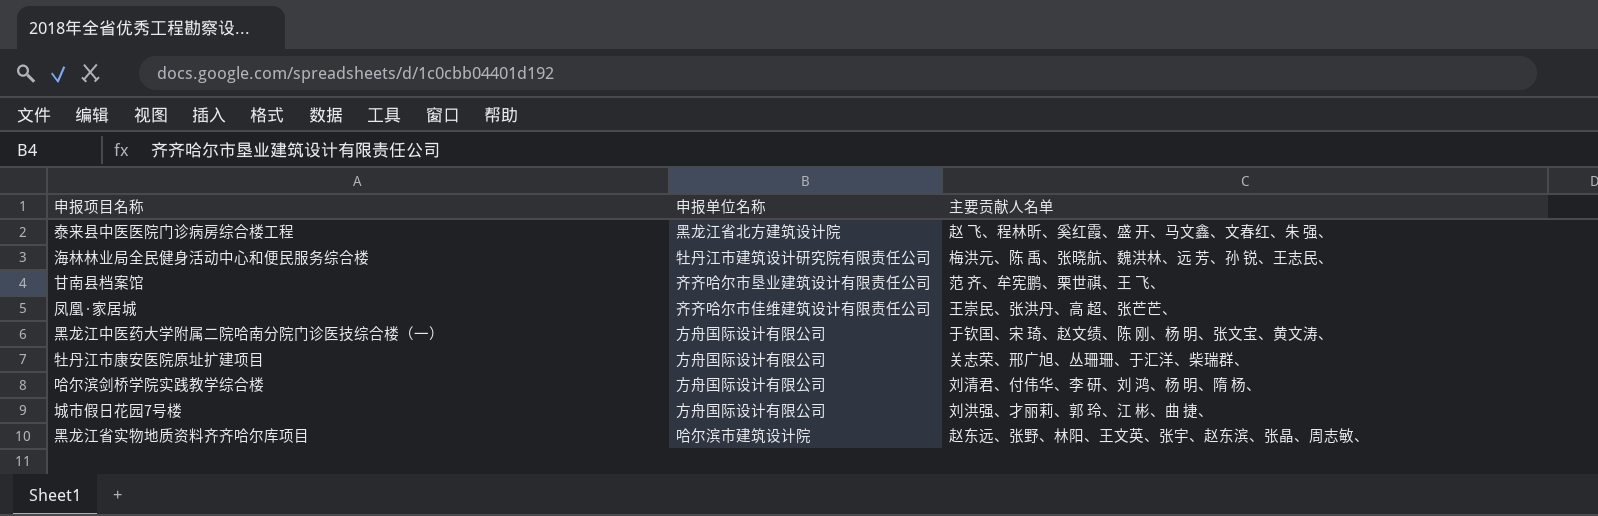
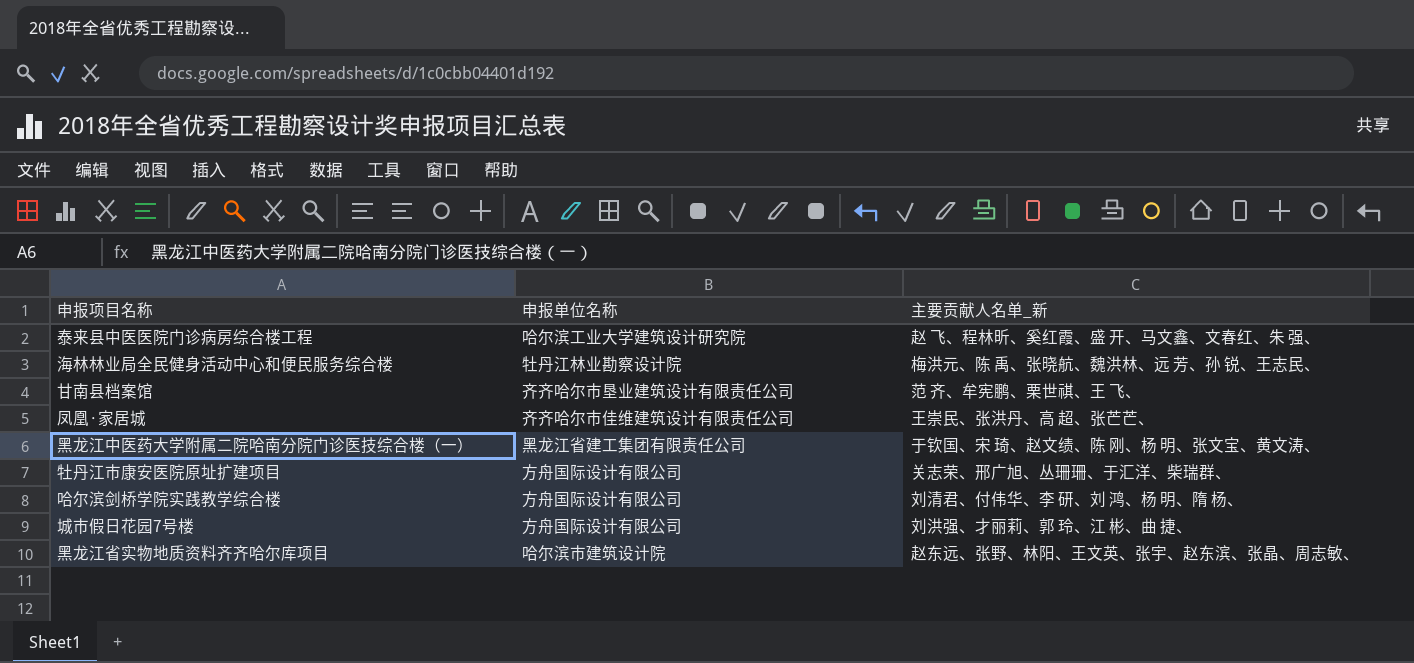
column name: 主要贡献人名单 -> 主要贡献人名单_新
泰来县中医医院门诊病房综合楼工程 | 申报单位名称: 黑龙江省北方建筑设计院 -> 哈尔滨工业大学建筑设计研究院
海林林业局全民健身活动中心和便民服务综合楼 | 申报单位名称: 牡丹江市建筑设计研究院有限责任公司 -> 牡丹江林业勘察设计院
黑龙江中医药大学附属二院哈南分院门诊医技综合楼（一） | 申报单位名称: 方舟国际设计有限公司 -> 黑龙江省建工集团有限责任公司

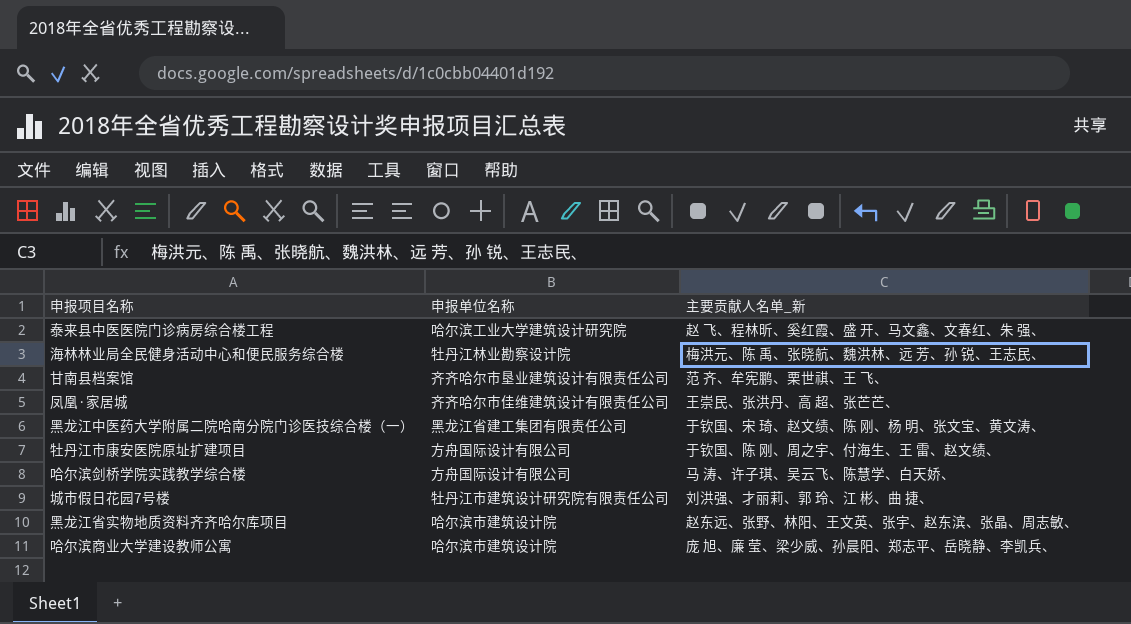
牡丹江市康安医院原址扩建项目 | 主要贡献人名单_新: 关志荣、邢广旭、丛珊珊、于汇洋、柴瑞群、 -> 于钦国、陈 刚、周之宇、付海生、王 雷、赵文绩、
哈尔滨剑桥学院实践教学综合楼 | 主要贡献人名单_新: 刘清君、付伟华、李 研、刘 鸿、杨 明、隋 杨、 -> 马 涛、许子琪、吴云飞、陈慧学、白天娇、
城市假日花园7号楼 | 申报单位名称: 方舟国际设计有限公司 -> 牡丹江市建筑设计研究院有限责任公司
row 哈尔滨商业大学建设教师公寓: none -> 哈尔滨市建筑设计院 | 庞 旭、廉 莹、梁少威、孙晨阳、郑志平、岳晓静、李凯兵、

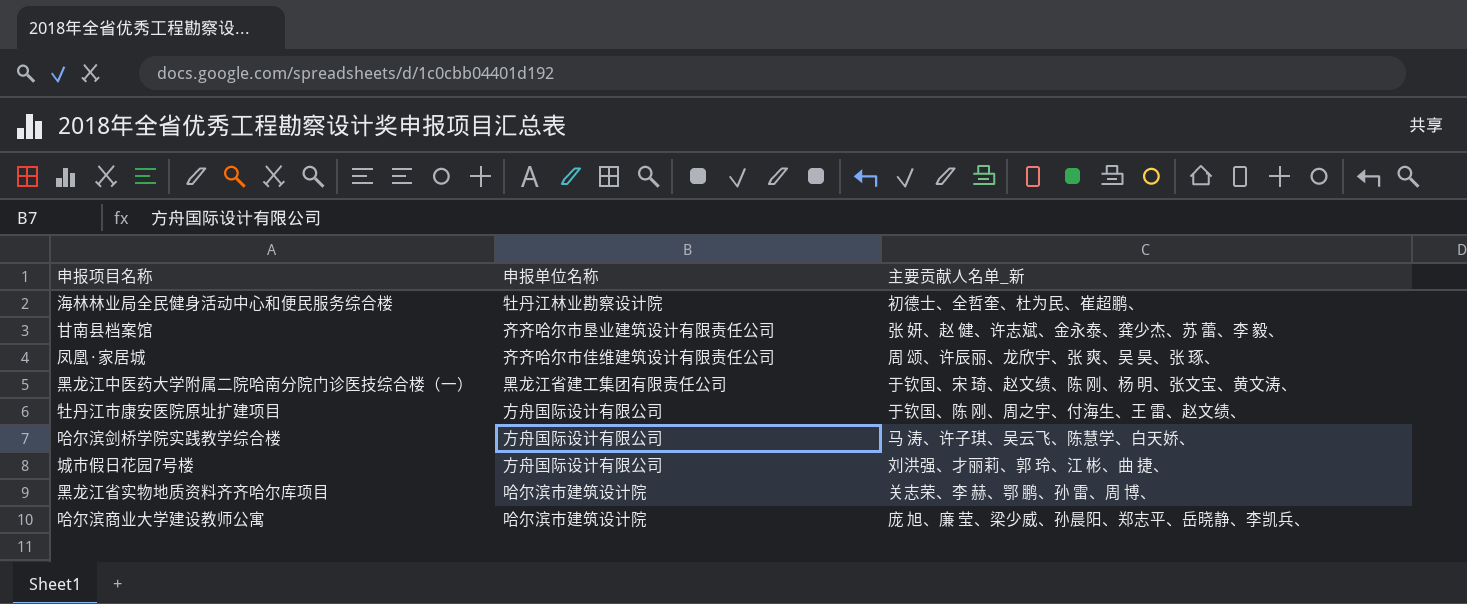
row 泰来县中医医院门诊病房综合楼工程: 哈尔滨工业大学建筑设计研究院 | 赵 飞、程林昕、奚红霞、盛 开、马文鑫、文春红、朱 强、 -> none
海林林业局全民健身活动中心和便民服务综合楼 | 主要贡献人名单_新: 梅洪元、陈 禹、张晓航、魏洪林、远 芳、孙 锐、王志民、 -> 初德士、全哲奎、杜为民、崔超鹏、
甘南县档案馆 | 主要贡献人名单_新: 范 齐、牟宪鹏、栗世祺、王 飞、 -> 张 妍、赵 健、许志斌、金永泰、龚少杰、苏 蕾、李 毅、
凤凰·家居城 | 主要贡献人名单_新: 王崇民、张洪丹、高 超、张芒芒、 -> 周 颂、许辰丽、龙欣宇、张 爽、吴 昊、张 琢、
城市假日花园7号楼 | 申报单位名称: 牡丹江市建筑设计研究院有限责任公司 -> 方舟国际设计有限公司
黑龙江省实物地质资料齐齐哈尔库项目 | 主要贡献人名单_新: 赵东远、张野、林阳、王文英、张宇、赵东滨、张晶、周志敏、 -> 关志荣、李 赫、鄂 鹏、孙 雷、周 博、

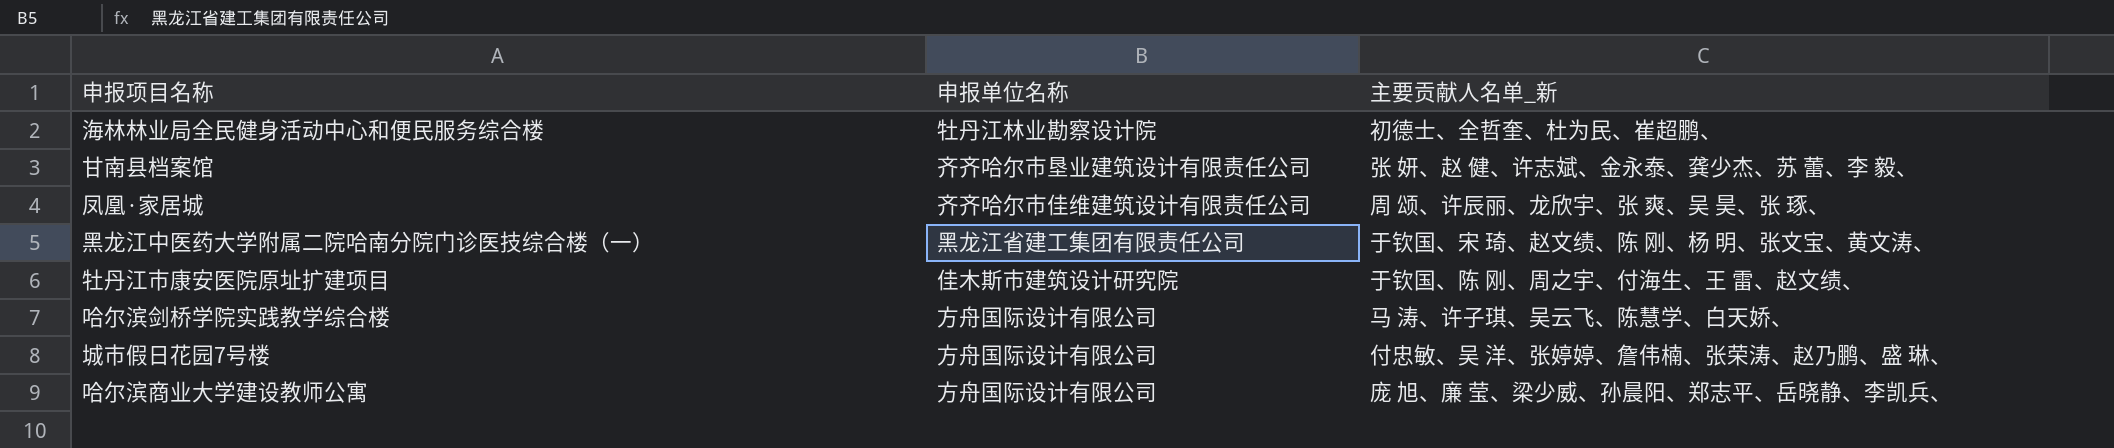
row 黑龙江省实物地质资料齐齐哈尔库项目: 哈尔滨市建筑设计院 | 关志荣、李 赫、鄂 鹏、孙 雷、周 博、 -> none
牡丹江市康安医院原址扩建项目 | 申报单位名称: 方舟国际设计有限公司 -> 佳木斯市建筑设计研究院
城市假日花园7号楼 | 主要贡献人名单_新: 刘洪强、才丽莉、郭 玲、江 彬、曲 捷、 -> 付忠敏、吴 洋、张婷婷、詹伟楠、张荣涛、赵乃鹏、盛 琳、
哈尔滨商业大学建设教师公寓 | 申报单位名称: 哈尔滨市建筑设计院 -> 方舟国际设计有限公司

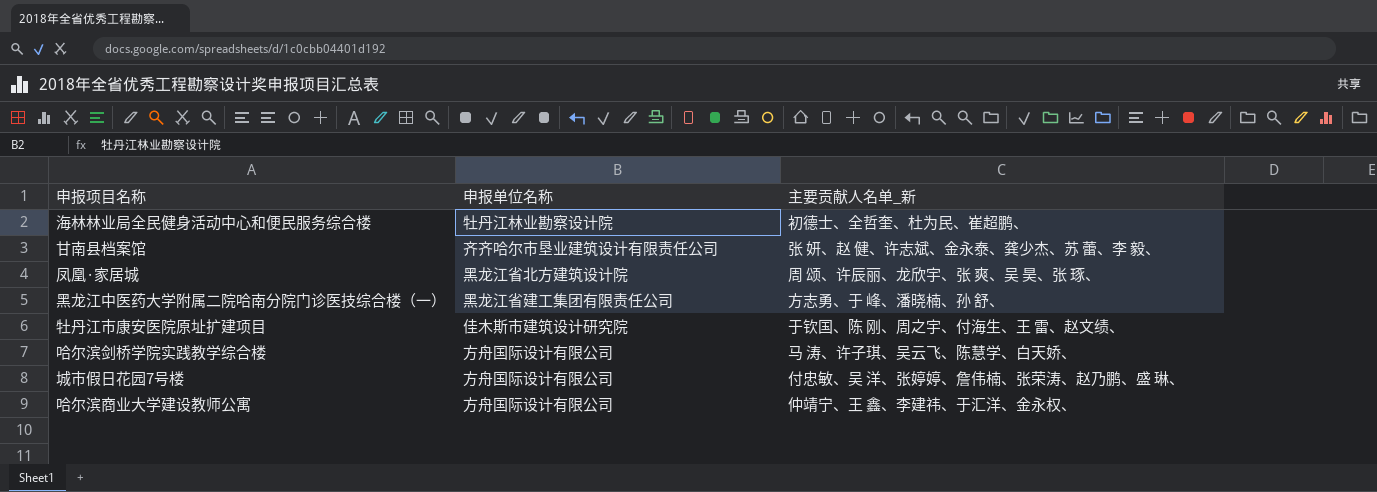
凤凰·家居城 | 申报单位名称: 齐齐哈尔市佳维建筑设计有限责任公司 -> 黑龙江省北方建筑设计院
黑龙江中医药大学附属二院哈南分院门诊医技综合楼（一） | 主要贡献人名单_新: 于钦国、宋 琦、赵文绩、陈 刚、杨 明、张文宝、黄文涛、 -> 方志勇、于 峰、潘晓楠、孙 舒、
哈尔滨商业大学建设教师公寓 | 主要贡献人名单_新: 庞 旭、廉 莹、梁少威、孙晨阳、郑志平、岳晓静、李凯兵、 -> 仲靖宁、王 鑫、李建祎、于汇洋、金永权、

